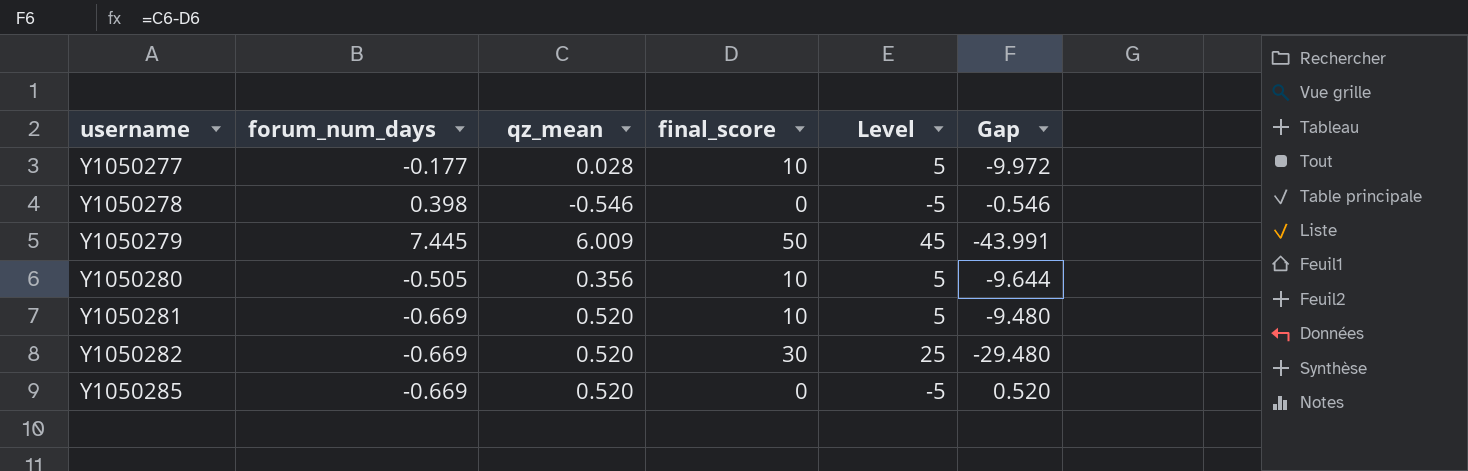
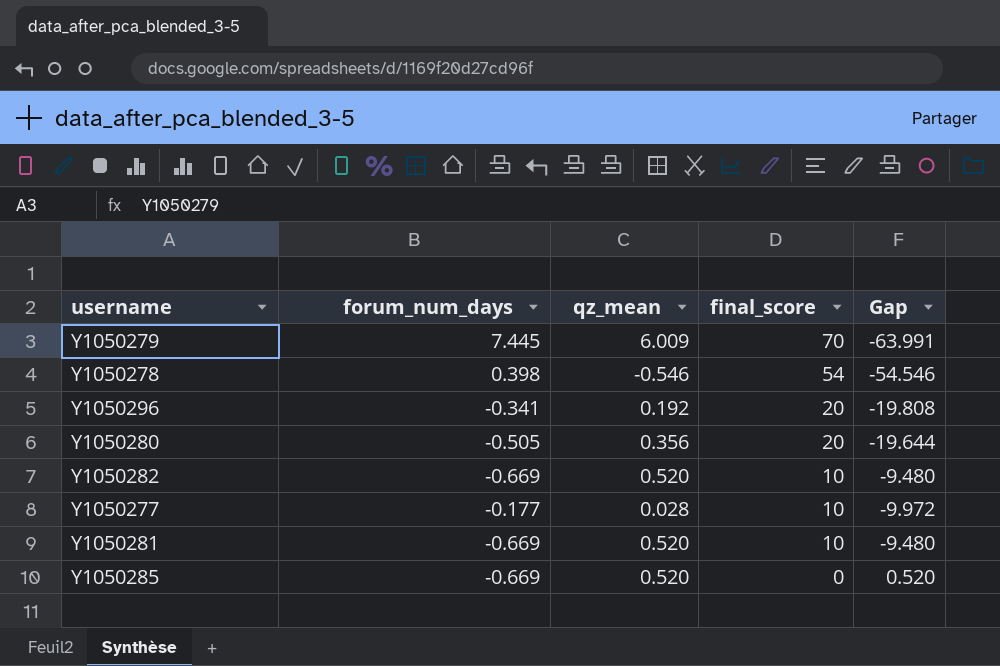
row order: username ascending -> final_score descending
column Level | formula: [final_score] - 5 -> none
Y1050279 | final_score: 50 -> 70
Y1050279 | Gap: -43.991 -> -63.991
Y1050278 | final_score: 0 -> 54
Y1050278 | Gap: -0.546 -> -54.546
row Y1050296: none -> -0.341 | 0.192 | 20 | -19.808
Y1050280 | final_score: 10 -> 20
Y1050280 | Gap: -9.644 -> -19.644
Y1050282 | final_score: 30 -> 10
Y1050282 | Gap: -29.480 -> -9.480

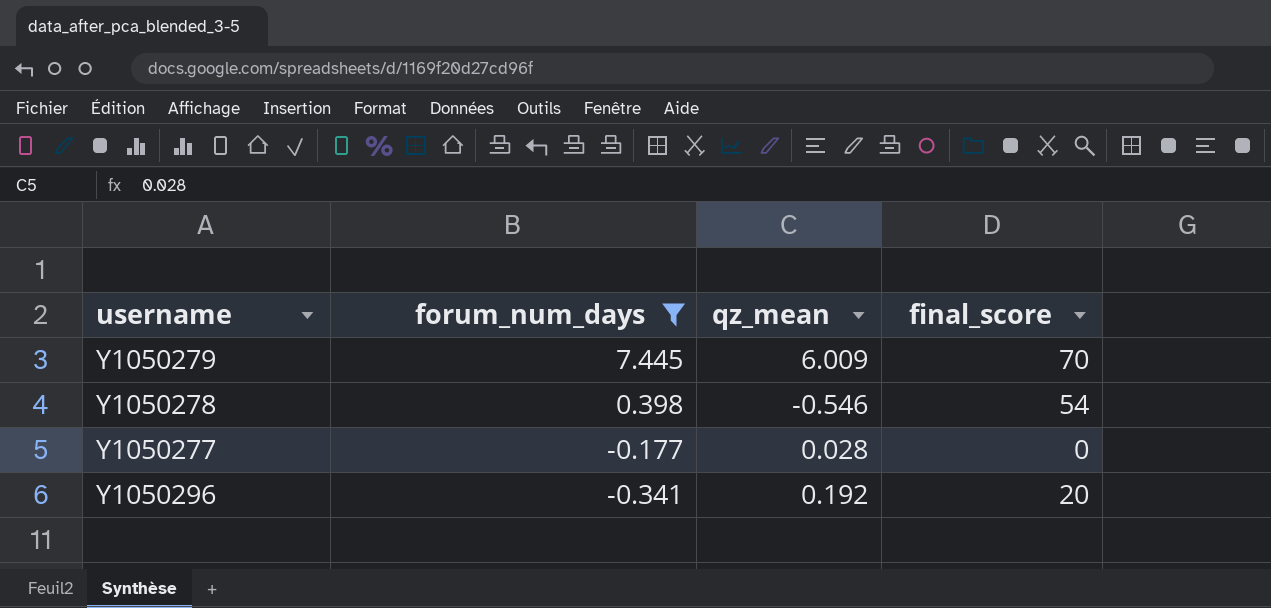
filter: none -> forum_num_days >= -0.341
row order: final_score descending -> forum_num_days descending
column Gap | formula: [qz_mean] - [final_score] -> none
Y1050277 | final_score: 10 -> 0

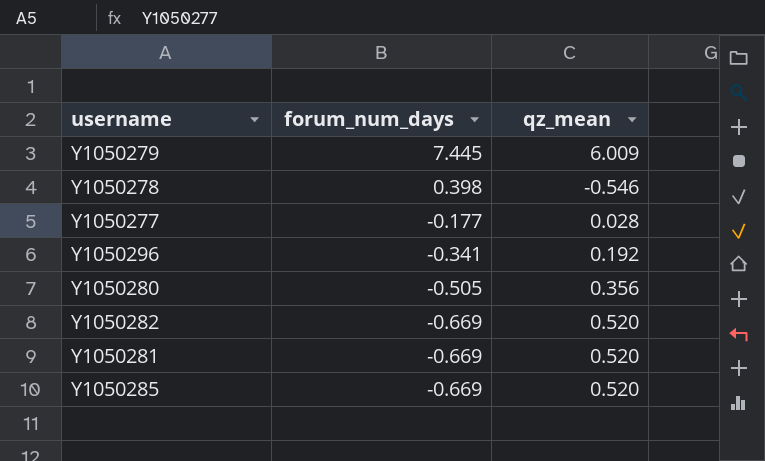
filter: forum_num_days >= -0.341 -> none
column final_score | position: 4 -> none

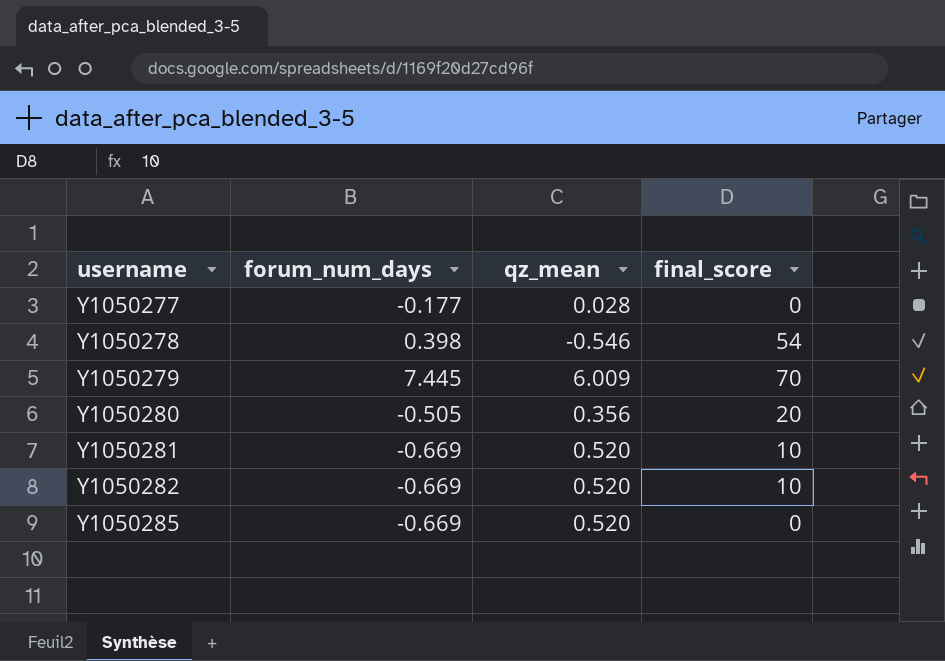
row order: forum_num_days descending -> username ascending
column final_score | position: none -> 4
row Y1050296: -0.341 | 0.192 -> none

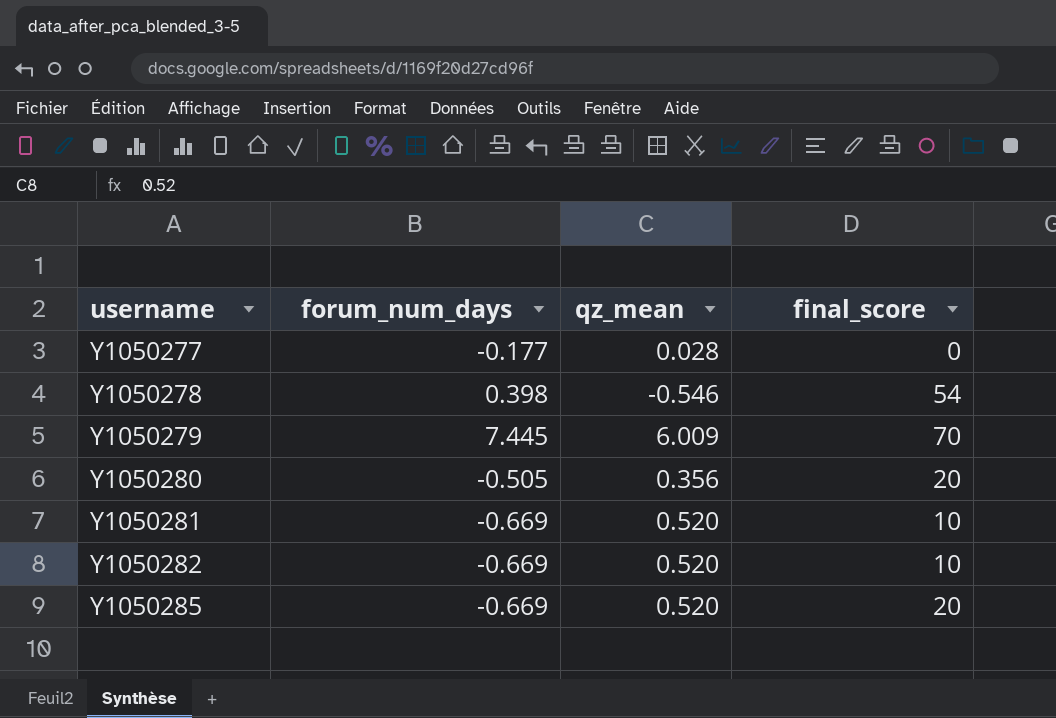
Y1050285 | final_score: 0 -> 20

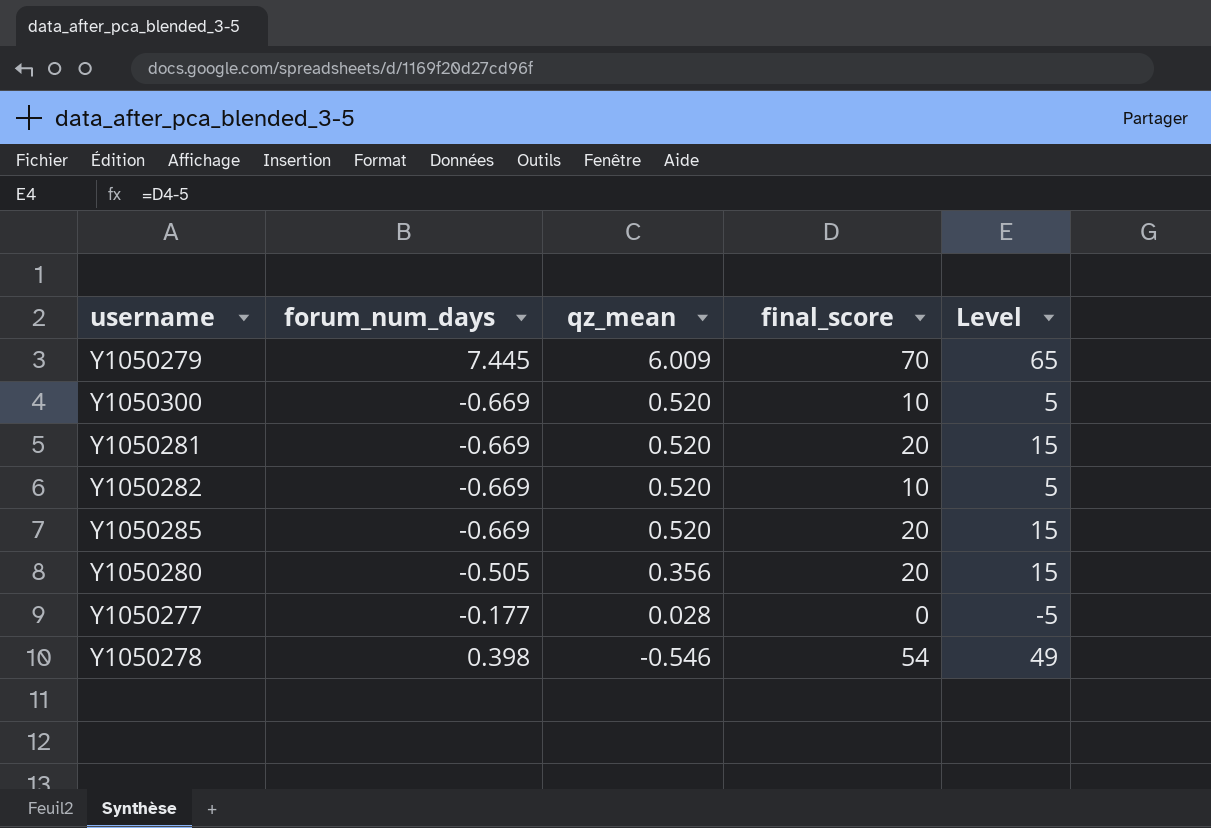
row order: username ascending -> qz_mean descending
column Level | formula: none -> [final_score] - 5
row Y1050300: none -> -0.669 | 0.520 | 10 | 5
Y1050281 | final_score: 10 -> 20

